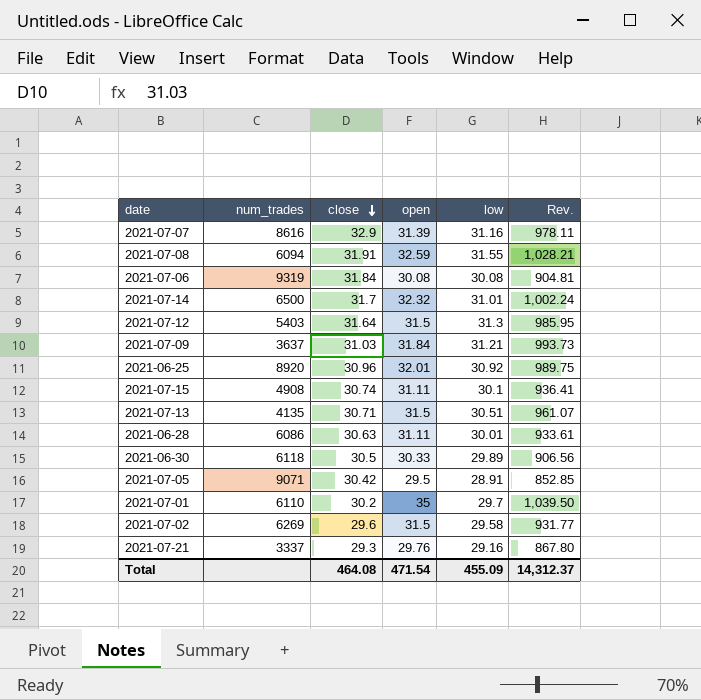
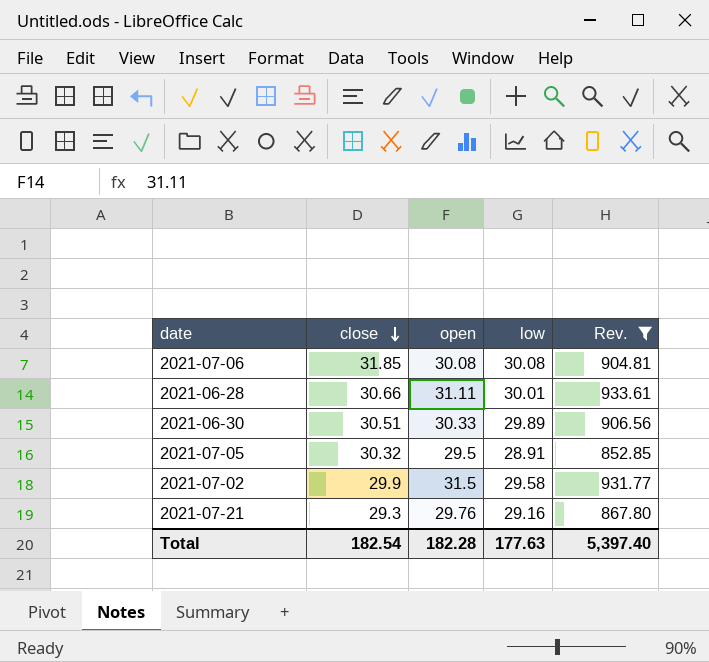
filter: none -> Rev. <= 933.61
column num_trades | position: 2 -> none
2021-07-06 | close: 31.84 -> 31.85
2021-06-28 | close: 30.63 -> 30.66
2021-06-30 | close: 30.5 -> 30.51
2021-07-05 | close: 30.42 -> 30.32
2021-07-02 | close: 29.6 -> 29.9
Total | close: 464.08 -> 182.54
Total | open: 471.54 -> 182.28
Total | low: 455.09 -> 177.63
Total | Rev.: 14,312.37 -> 5,397.40

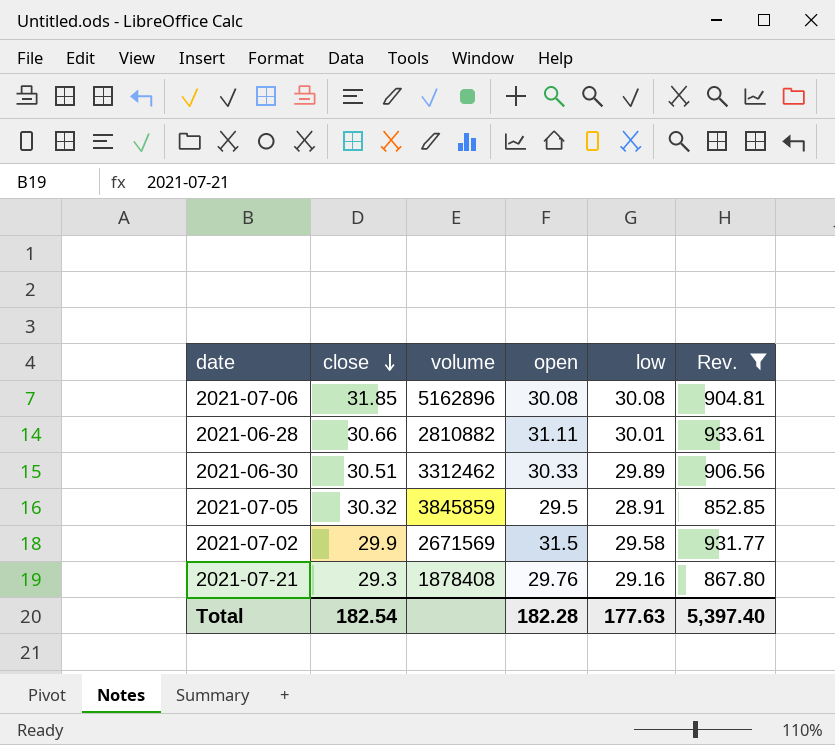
column volume | position: none -> 3

